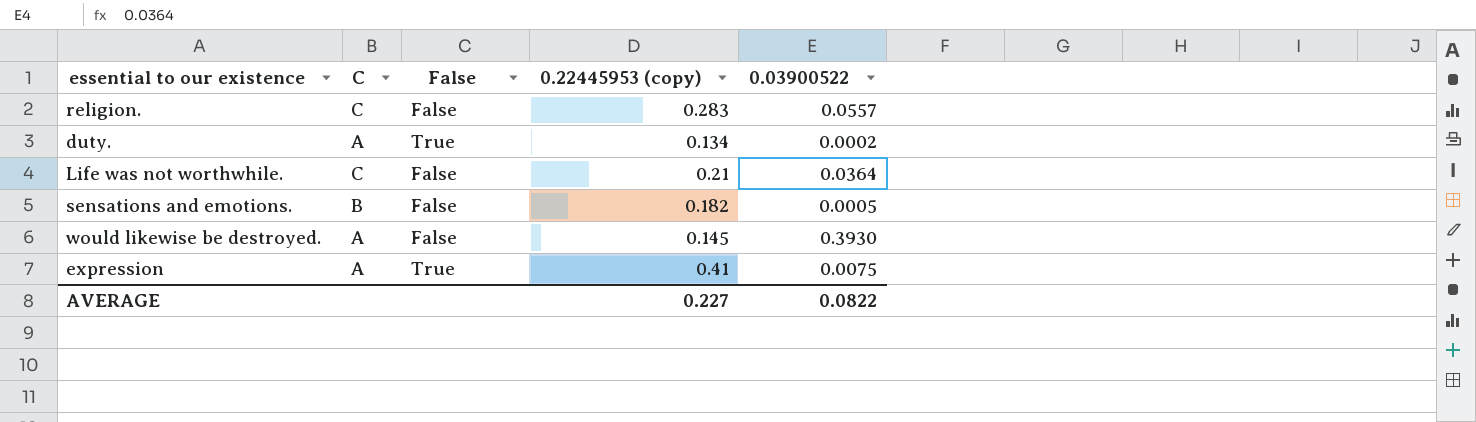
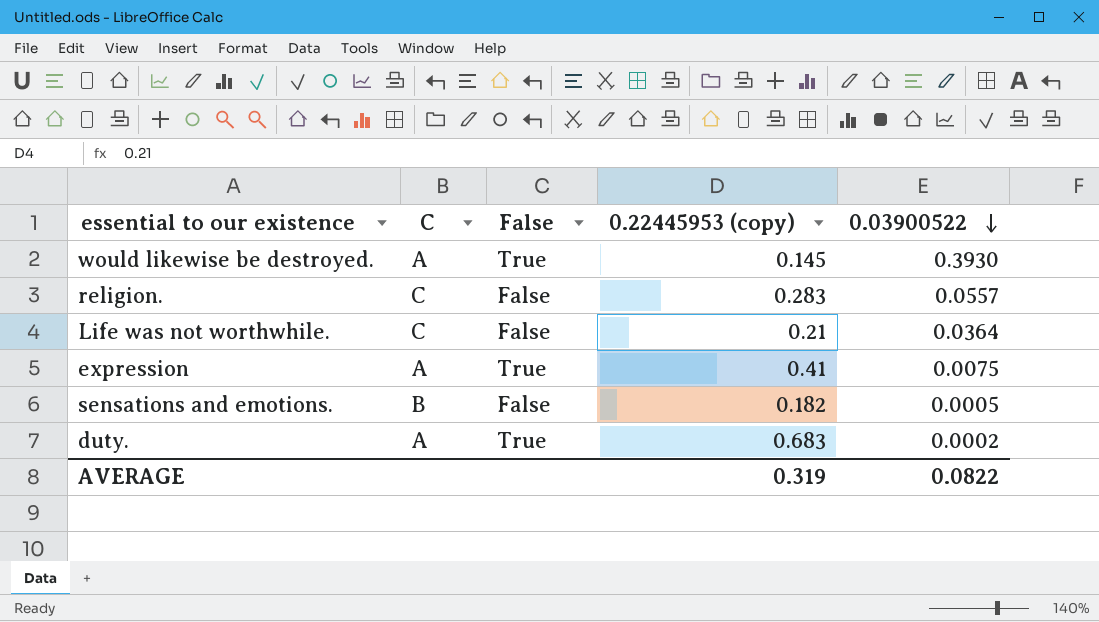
row order: none -> 0.03900522 descending
would likewise be destroyed. | False: False -> True
duty. | 0.22445953 (copy): 0.134 -> 0.683
AVERAGE | 0.22445953 (copy): 0.227 -> 0.319

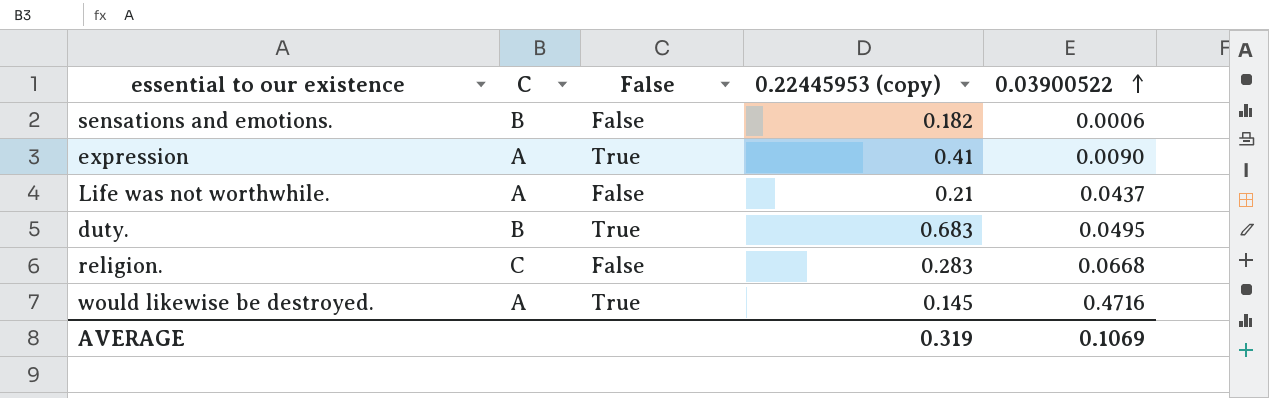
row order: 0.03900522 descending -> 0.03900522 ascending
sensations and emotions. | 0.03900522: 0.0005 -> 0.0006
expression | 0.03900522: 0.0075 -> 0.0090
Life was not worthwhile. | C: C -> A
Life was not worthwhile. | 0.03900522: 0.0364 -> 0.0437
duty. | C: A -> B
duty. | 0.03900522: 0.0002 -> 0.0495
religion. | 0.03900522: 0.0557 -> 0.0668
would likewise be destroyed. | 0.03900522: 0.3930 -> 0.4716
AVERAGE | 0.03900522: 0.0822 -> 0.1069

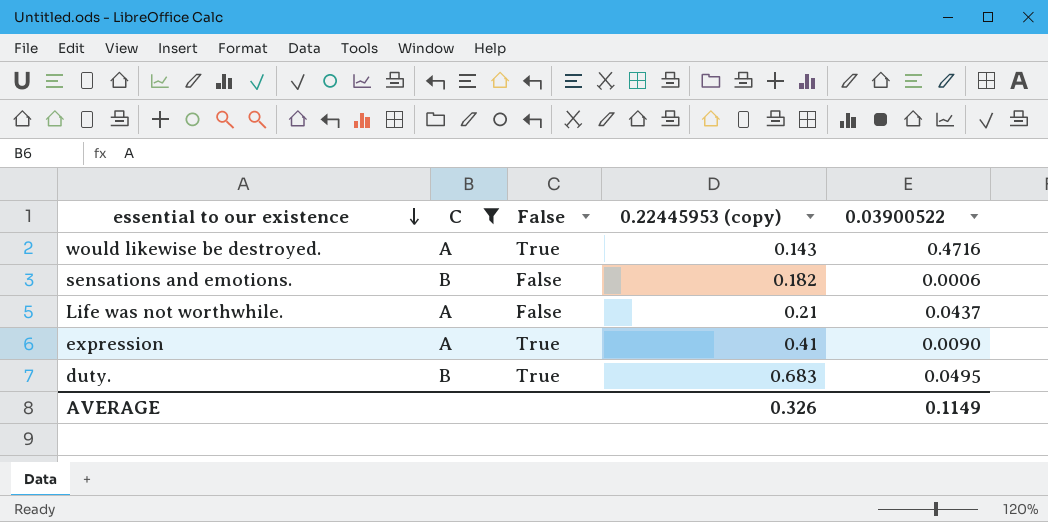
filter: none -> C != C
row order: 0.03900522 ascending -> essential to our existence descending
would likewise be destroyed. | 0.22445953 (copy): 0.145 -> 0.143
AVERAGE | 0.22445953 (copy): 0.319 -> 0.326
AVERAGE | 0.03900522: 0.1069 -> 0.1149

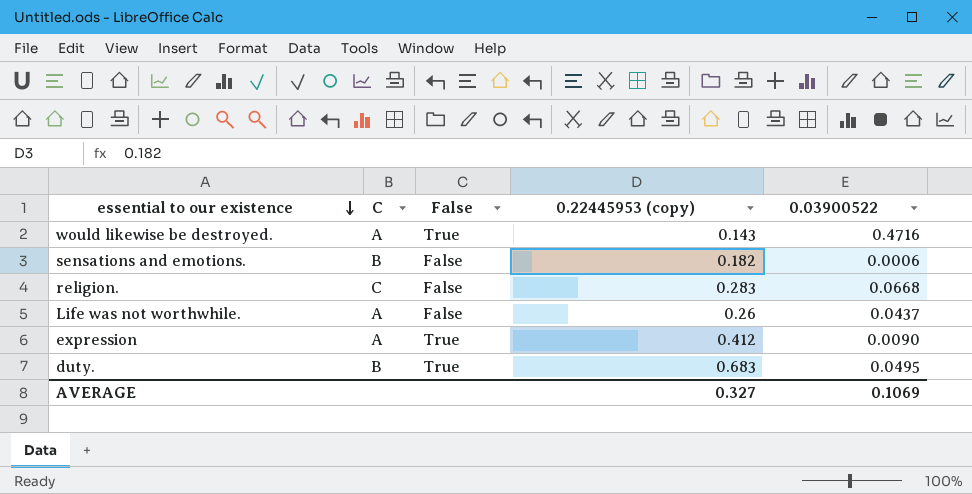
filter: C != C -> none
Life was not worthwhile. | 0.22445953 (copy): 0.21 -> 0.26
expression | 0.22445953 (copy): 0.41 -> 0.412
AVERAGE | 0.22445953 (copy): 0.326 -> 0.327
AVERAGE | 0.03900522: 0.1149 -> 0.1069

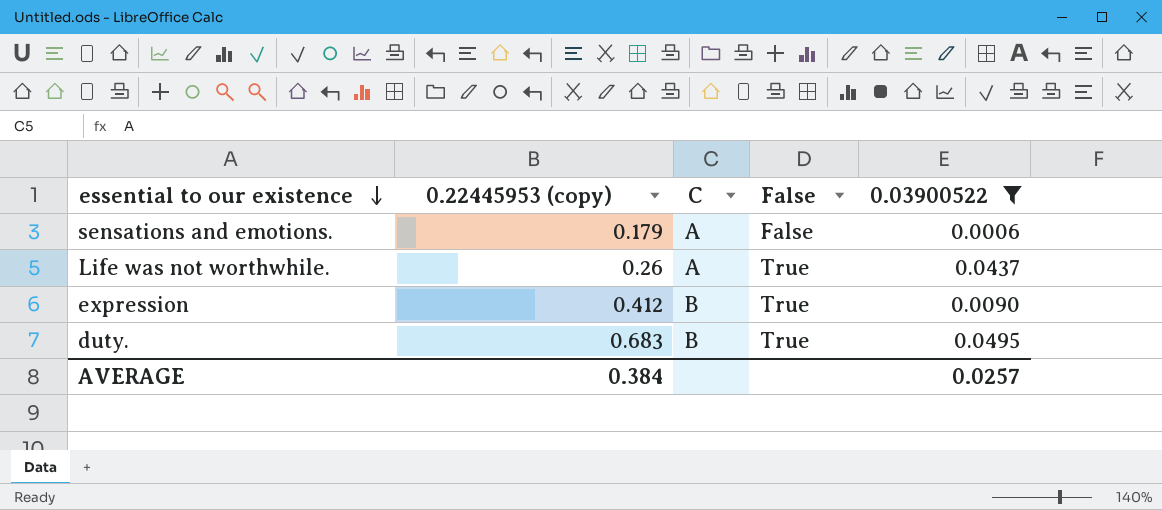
filter: none -> 0.03900522 <= 0.0495
column 0.22445953 (copy) | position: 4 -> 2
sensations and emotions. | 0.22445953 (copy): 0.182 -> 0.179
sensations and emotions. | C: B -> A
Life was not worthwhile. | False: False -> True
expression | C: A -> B
AVERAGE | 0.22445953 (copy): 0.327 -> 0.384
AVERAGE | 0.03900522: 0.1069 -> 0.0257

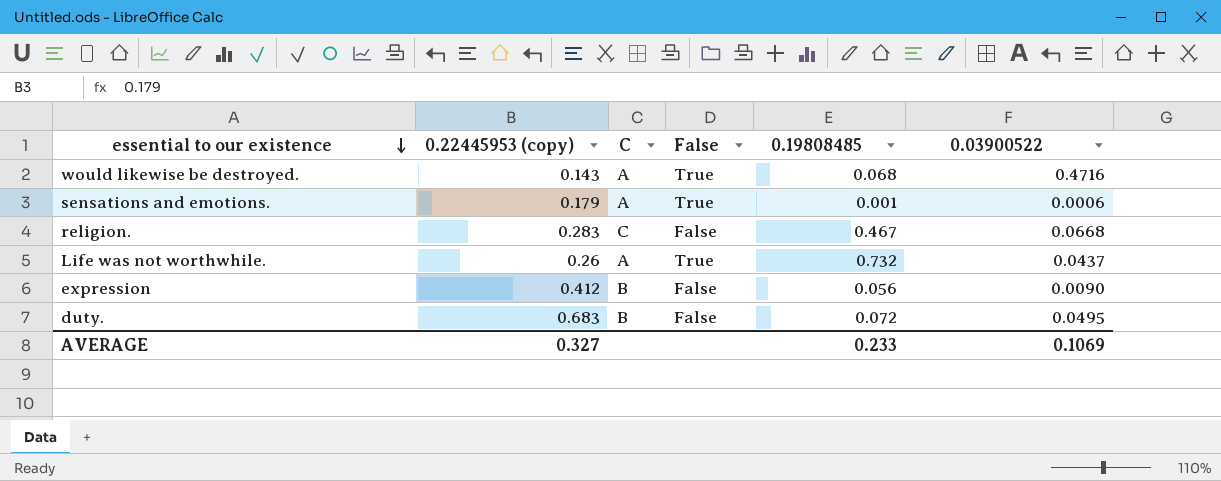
filter: 0.03900522 <= 0.0495 -> none
column 0.19808485 | position: none -> 5
sensations and emotions. | False: False -> True
expression | False: True -> False
duty. | False: True -> False
AVERAGE | 0.22445953 (copy): 0.384 -> 0.327
AVERAGE | 0.03900522: 0.0257 -> 0.1069

